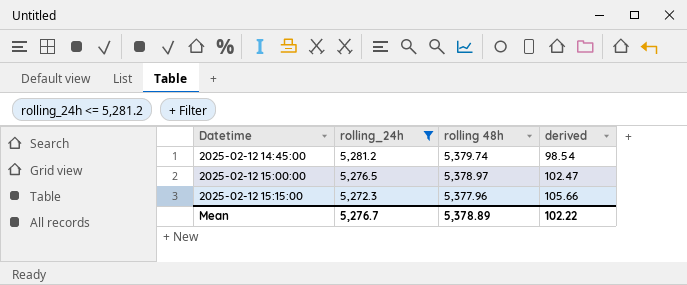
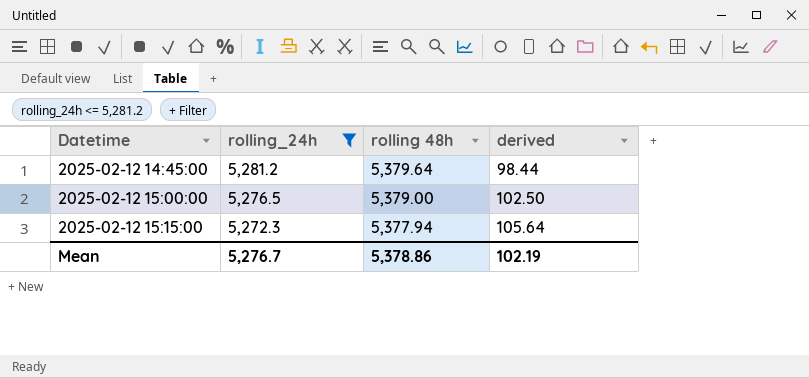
2025-02-12 14:45:00 | rolling 48h: 5,379.74 -> 5,379.64
2025-02-12 14:45:00 | derived: 98.54 -> 98.44
2025-02-12 15:00:00 | rolling 48h: 5,378.97 -> 5,379.00
2025-02-12 15:00:00 | derived: 102.47 -> 102.50
2025-02-12 15:15:00 | rolling 48h: 5,377.96 -> 5,377.94
2025-02-12 15:15:00 | derived: 105.66 -> 105.64
Mean | rolling 48h: 5,378.89 -> 5,378.86
Mean | derived: 102.22 -> 102.19

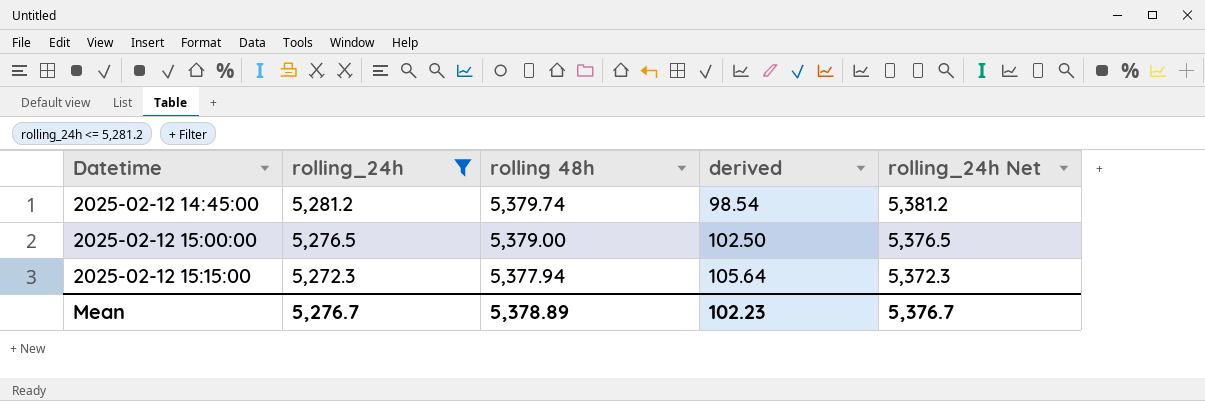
column rolling_24h Net | formula: none -> [rolling_24h] + 100
2025-02-12 14:45:00 | rolling 48h: 5,379.64 -> 5,379.74
2025-02-12 14:45:00 | derived: 98.44 -> 98.54
Mean | rolling 48h: 5,378.86 -> 5,378.89
Mean | derived: 102.19 -> 102.23

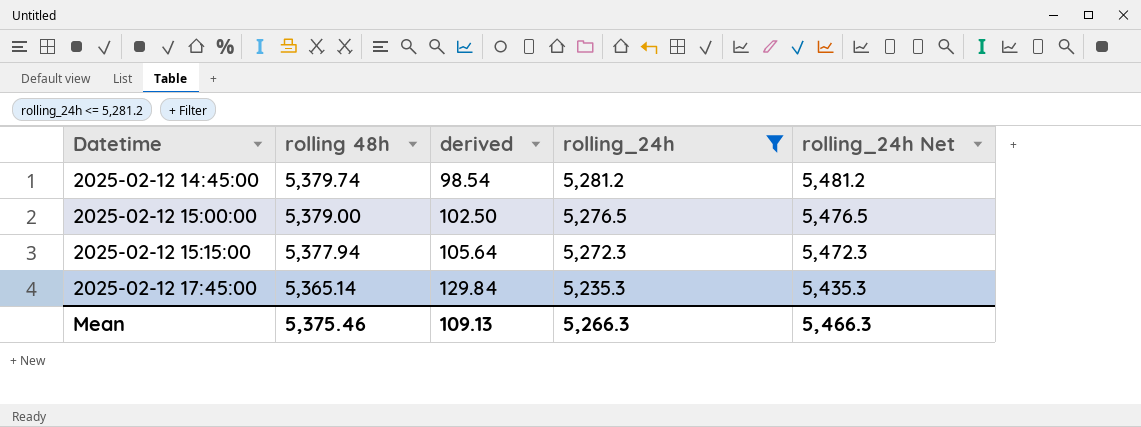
column rolling_24h | position: 2 -> 4
column rolling_24h Net | formula: [rolling_24h] + 100 -> [rolling_24h] + 200
row 2025-02-12 17:45:00: none -> 5,365.14 | 129.84 | 5,235.3 | 5,435.3
Mean | rolling 48h: 5,378.89 -> 5,375.46
Mean | derived: 102.23 -> 109.13
Mean | rolling_24h: 5,276.7 -> 5,266.3
Mean | rolling_24h Net: 5,376.7 -> 5,466.3

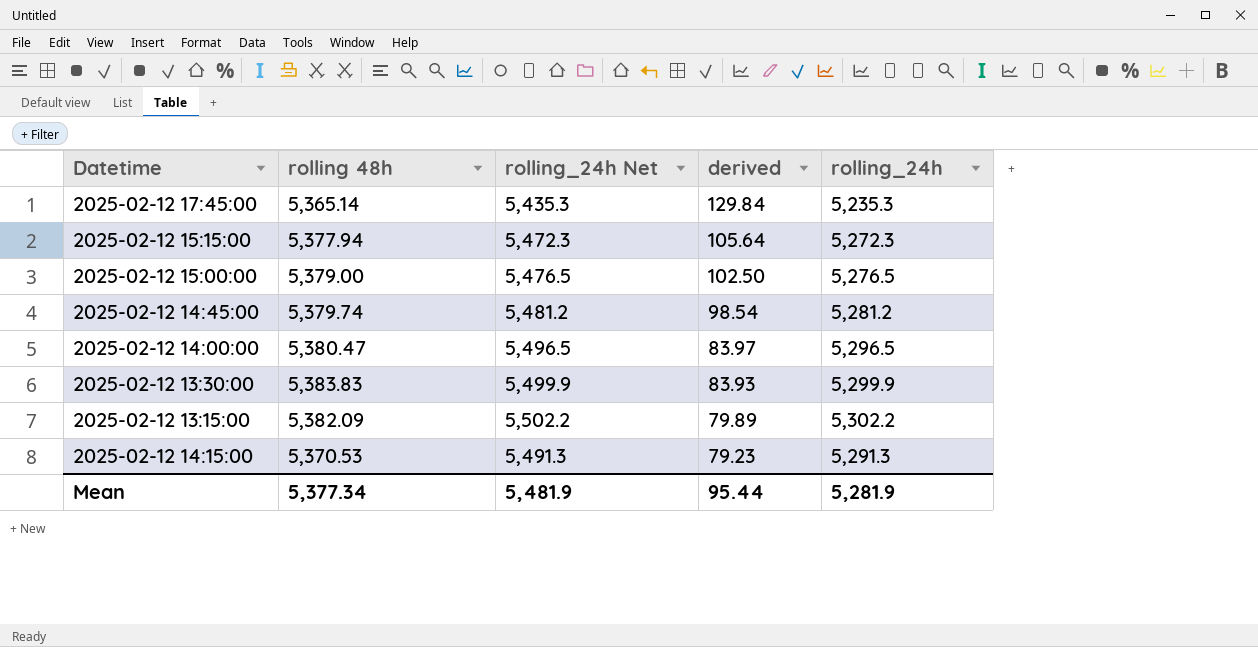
filter: rolling_24h <= 5,281.2 -> none
row order: Datetime ascending -> derived descending
column rolling_24h Net | position: 5 -> 3
Mean | rolling 48h: 5,375.46 -> 5,377.34
Mean | rolling_24h Net: 5,466.3 -> 5,481.9
Mean | derived: 109.13 -> 95.44
Mean | rolling_24h: 5,266.3 -> 5,281.9

